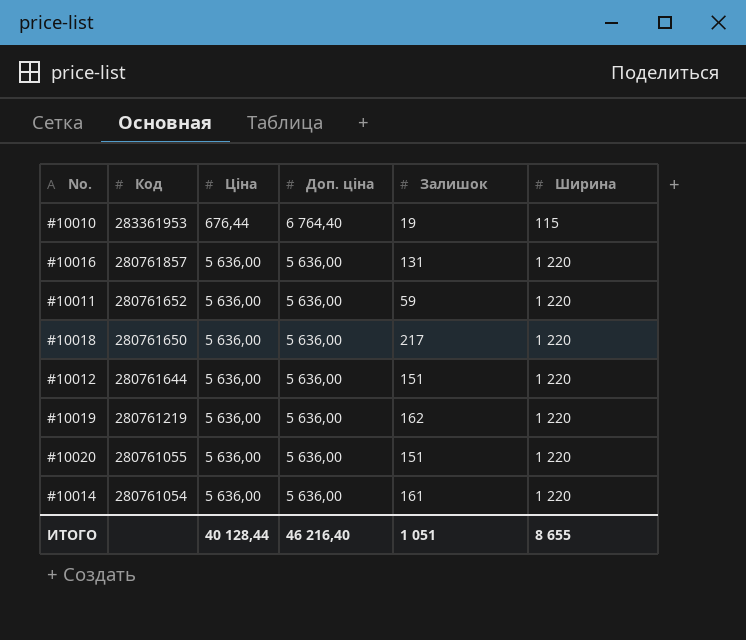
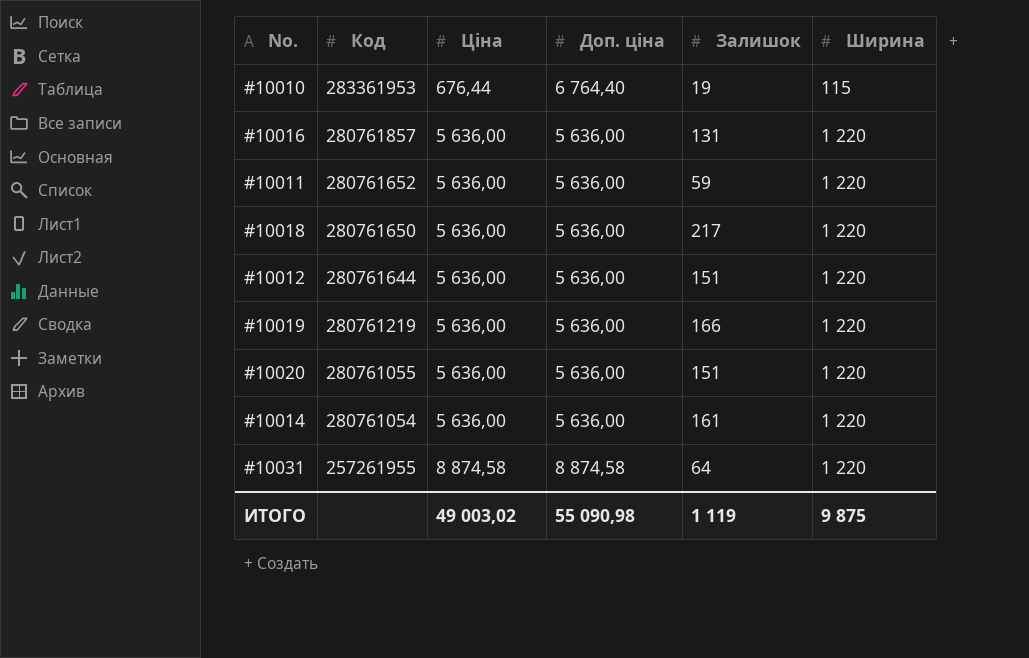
#10019 | Залишок: 162 -> 166
row #10031: none -> 257261955 | 8 874,58 | 8 874,58 | 64 | 1 220
ИТОГО | Ціна: 40 128,44 -> 49 003,02
ИТОГО | Доп. ціна: 46 216,40 -> 55 090,98
ИТОГО | Залишок: 1 051 -> 1 119
ИТОГО | Ширина: 8 655 -> 9 875

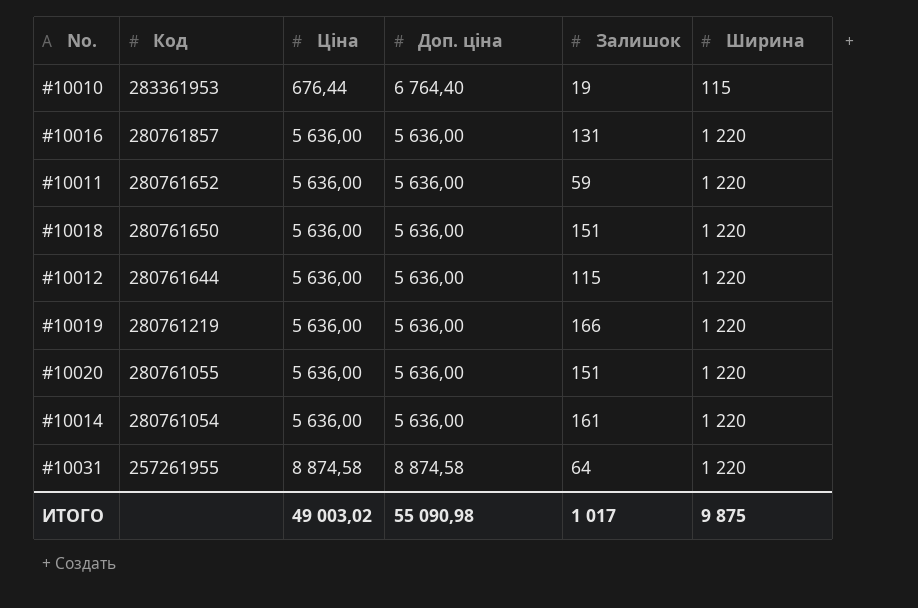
#10018 | Залишок: 217 -> 151
#10012 | Залишок: 151 -> 115
ИТОГО | Залишок: 1 119 -> 1 017

